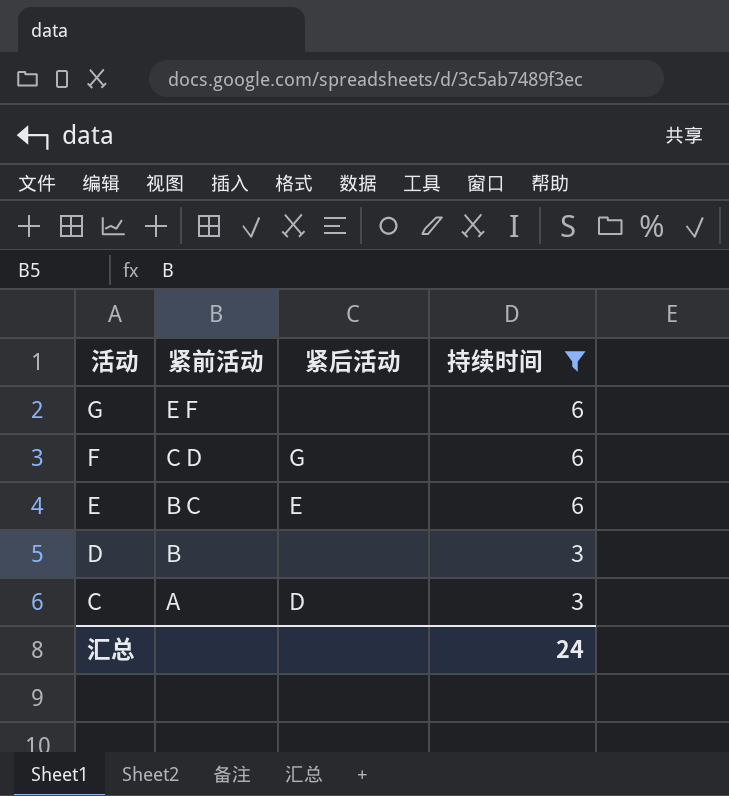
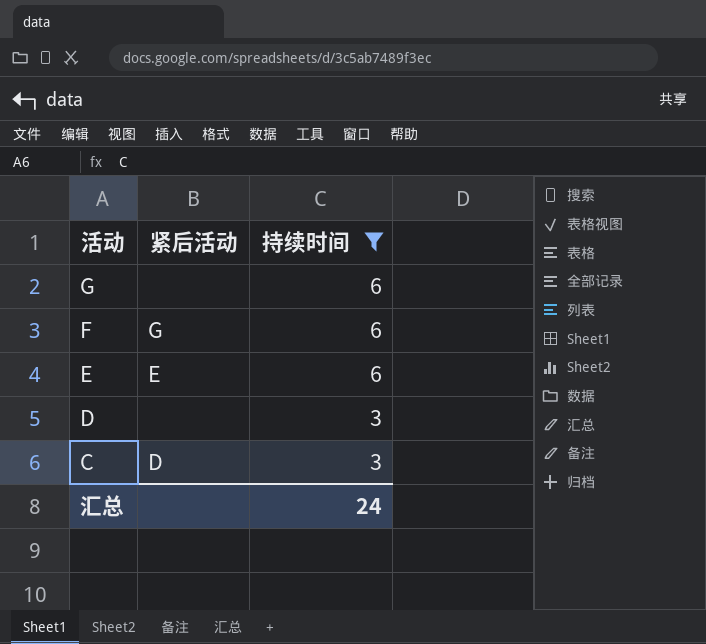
column 紧前活动 | position: 2 -> none

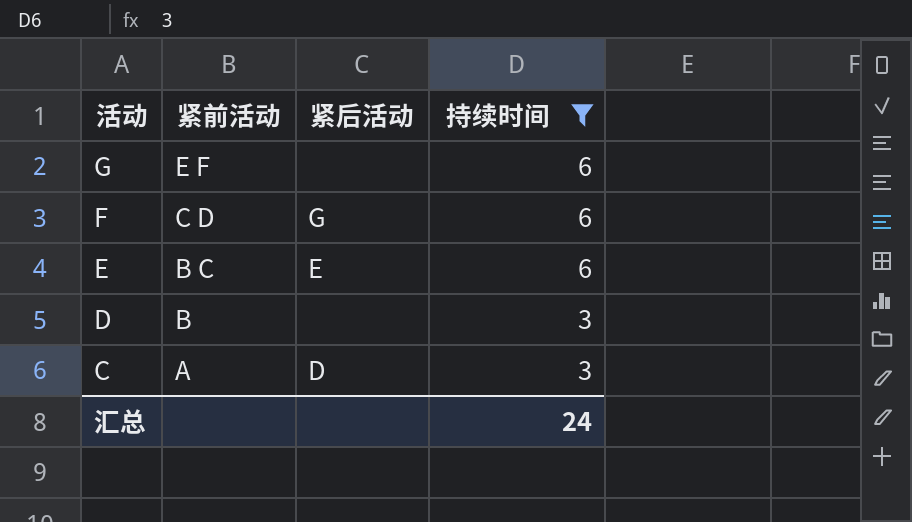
column 紧前活动 | position: none -> 2

